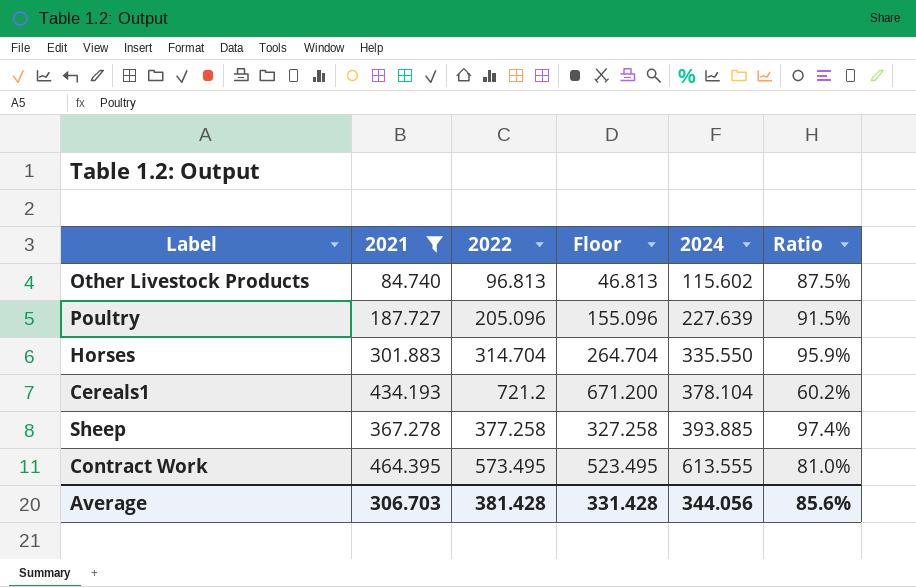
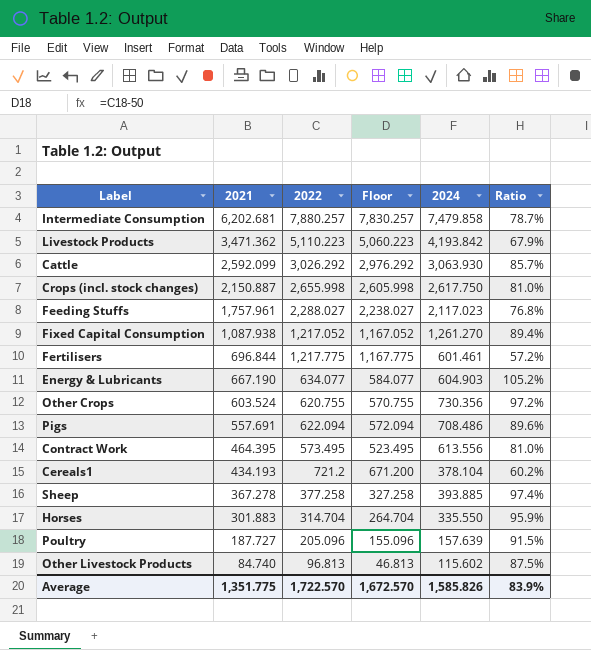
filter: 2021 <= 464.395 -> none
row order: 2024 ascending -> 2021 descending
Contract Work | 2024: 613.555 -> 613.556
Poultry | 2024: 227.639 -> 157.639
Average | 2021: 306.703 -> 1,351.775
Average | 2022: 381.428 -> 1,722.570
Average | Floor: 331.428 -> 1,672.570
Average | 2024: 344.056 -> 1,585.826
Average | Ratio: 85.6% -> 83.9%

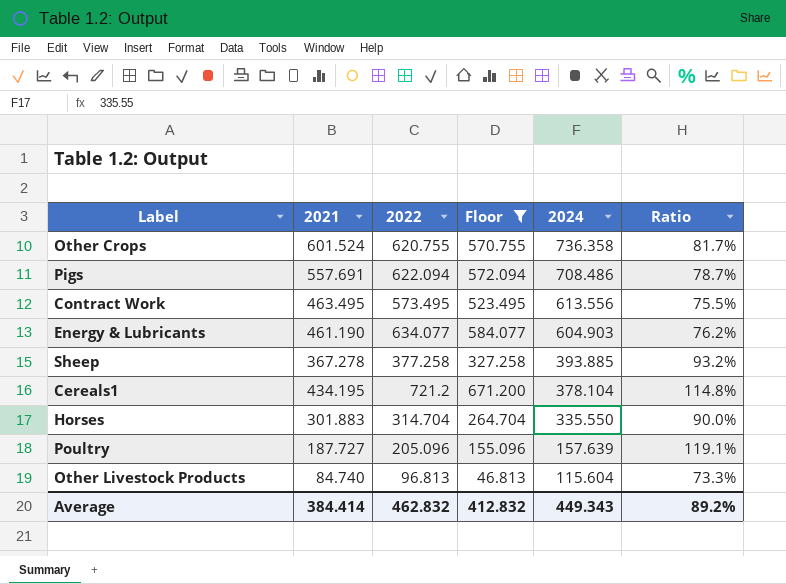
filter: none -> Floor <= 671.200
row order: 2021 descending -> 2024 descending
column Ratio | formula: [2021] / [2022] -> [2021] / [2024]
Other Crops | 2021: 603.524 -> 601.524
Other Crops | 2024: 730.356 -> 736.358
Contract Work | 2021: 464.395 -> 463.495
Energy & Lubricants | 2021: 667.190 -> 461.190
Cereals1 | 2021: 434.193 -> 434.195
Other Livestock Products | 2024: 115.602 -> 115.604
Average | 2021: 1,351.775 -> 384.414
Average | 2022: 1,722.570 -> 462.832
Average | Floor: 1,672.570 -> 412.832
Average | 2024: 1,585.826 -> 449.343
Average | Ratio: 83.9% -> 89.2%

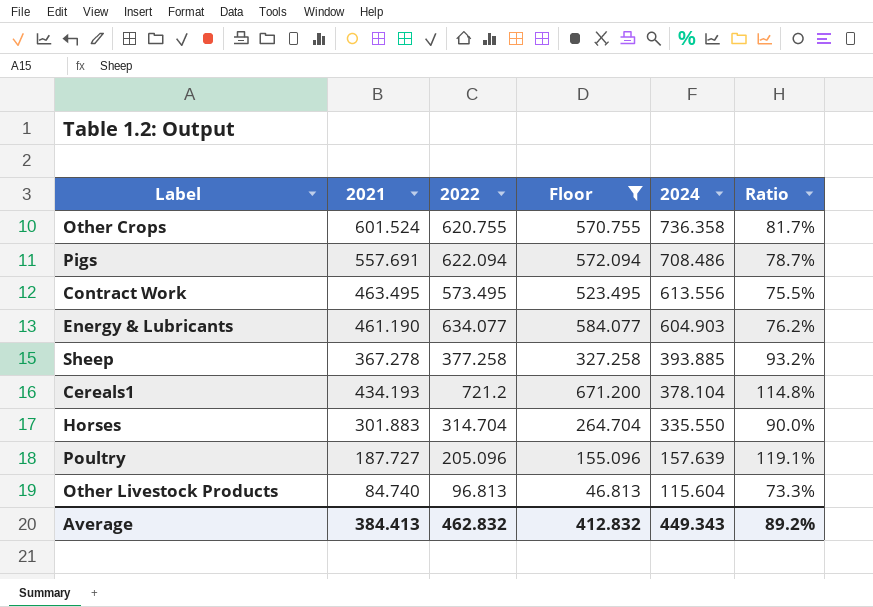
Cereals1 | 2021: 434.195 -> 434.193
Average | 2021: 384.414 -> 384.413

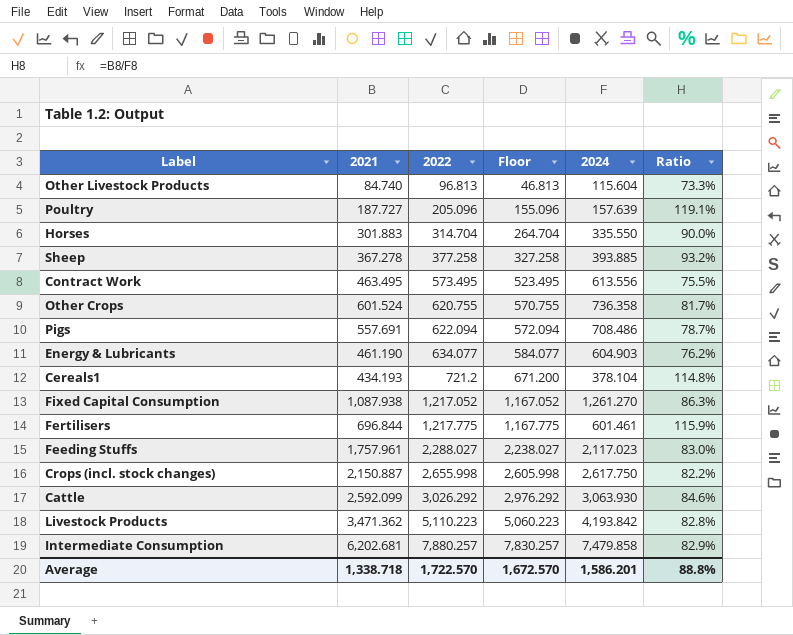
filter: Floor <= 671.200 -> none
row order: 2024 descending -> 2022 ascending
Average | 2021: 384.413 -> 1,338.718
Average | 2022: 462.832 -> 1,722.570
Average | Floor: 412.832 -> 1,672.570
Average | 2024: 449.343 -> 1,586.201
Average | Ratio: 89.2% -> 88.8%

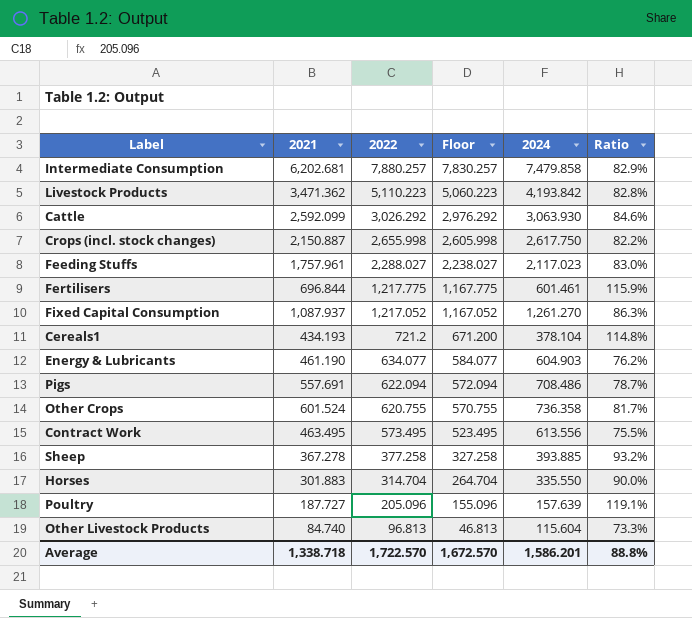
row order: 2022 ascending -> 2022 descending
Fixed Capital Consumption | 2021: 1,087.938 -> 1,087.937

